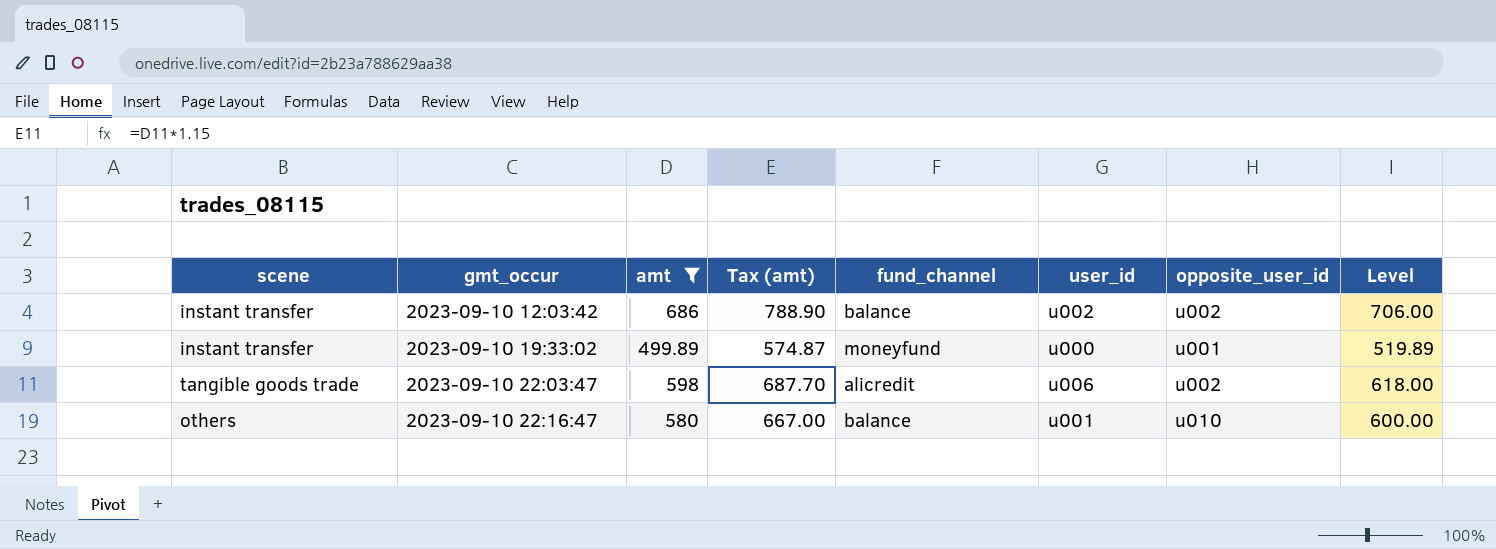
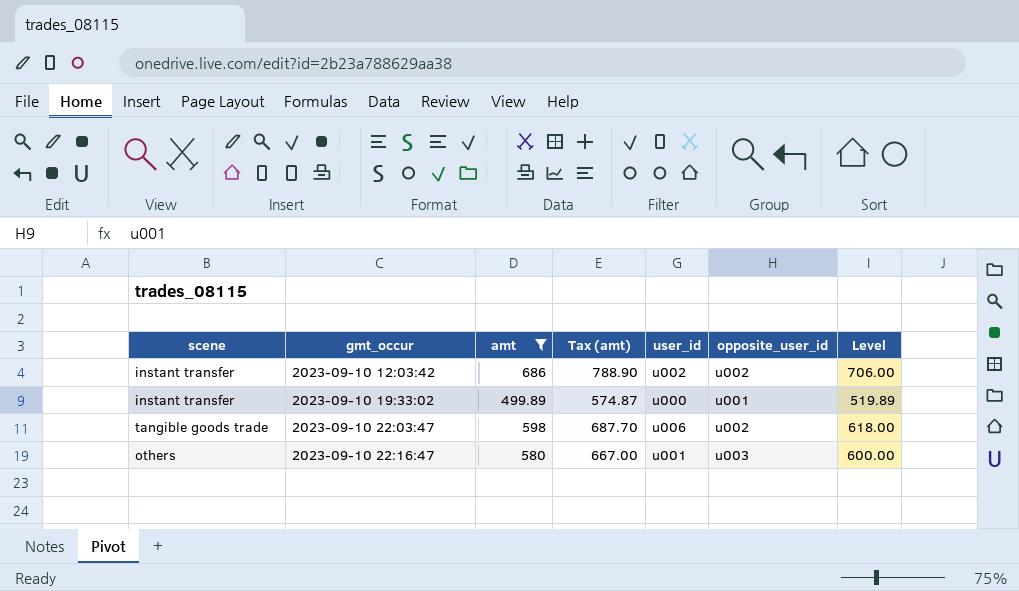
column fund_channel | position: 5 -> none
2023-09-10 22:16:47 | opposite_user_id: u010 -> u003

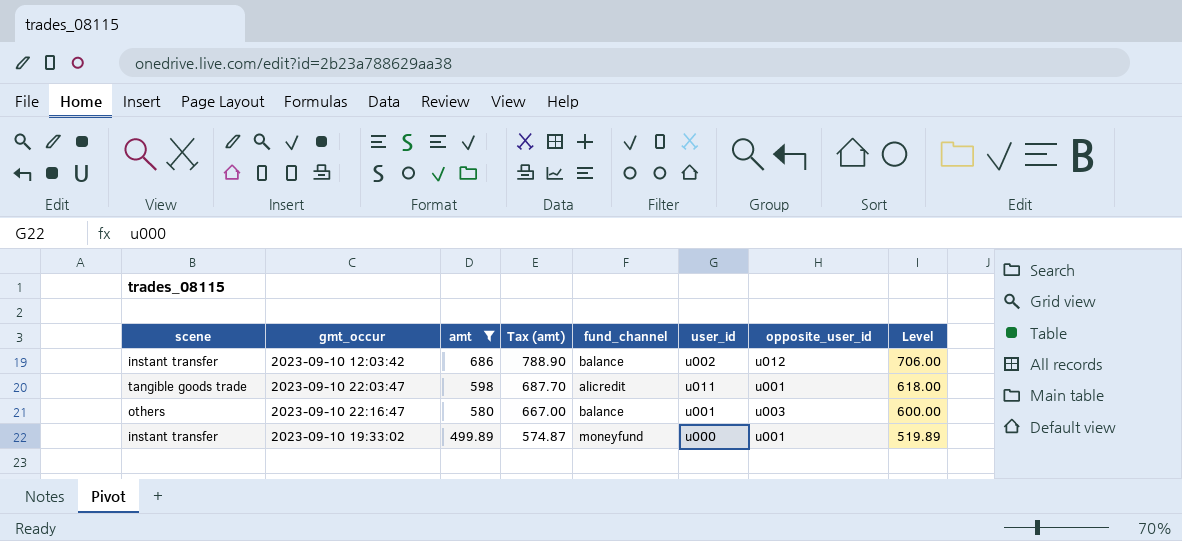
row order: gmt_occur ascending -> amt descending
column fund_channel | position: none -> 5
2023-09-10 12:03:42 | opposite_user_id: u002 -> u012
2023-09-10 22:03:47 | user_id: u006 -> u011
2023-09-10 22:03:47 | opposite_user_id: u002 -> u001

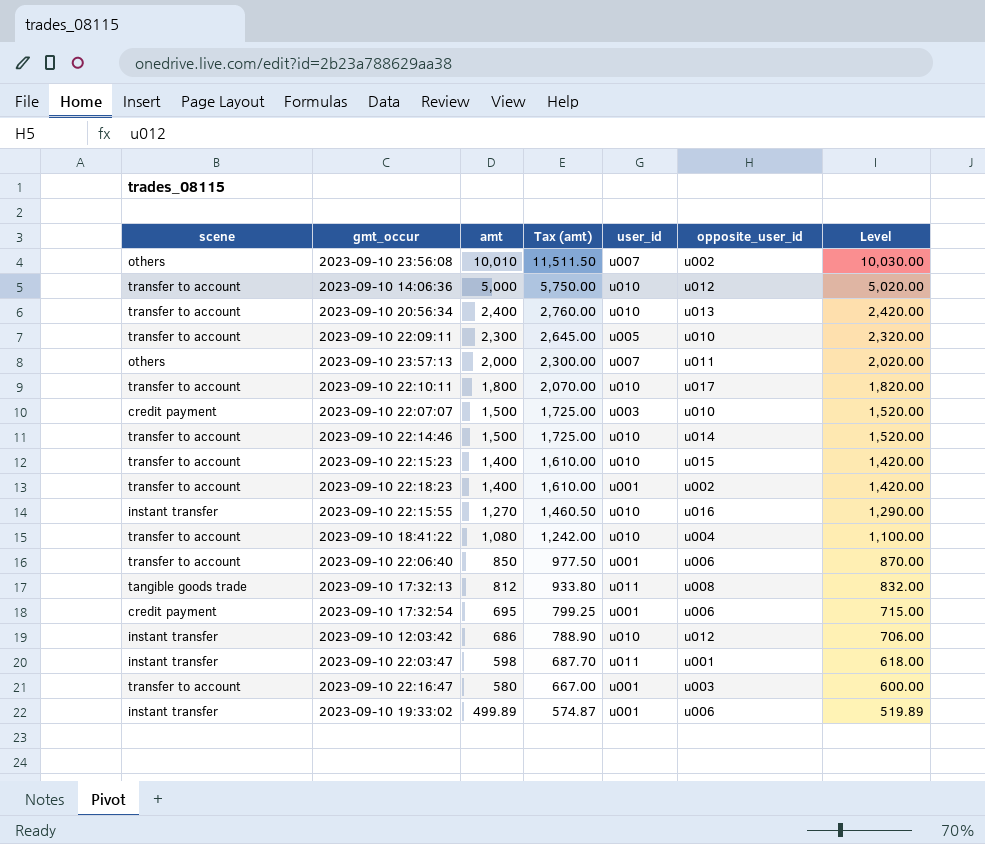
filter: amt <= 686 -> none
column fund_channel | position: 5 -> none
2023-09-10 12:03:42 | user_id: u002 -> u010
2023-09-10 22:03:47 | scene: tangible goods trade -> instant transfer
2023-09-10 22:16:47 | scene: others -> transfer to account
2023-09-10 19:33:02 | user_id: u000 -> u001
2023-09-10 19:33:02 | opposite_user_id: u001 -> u006

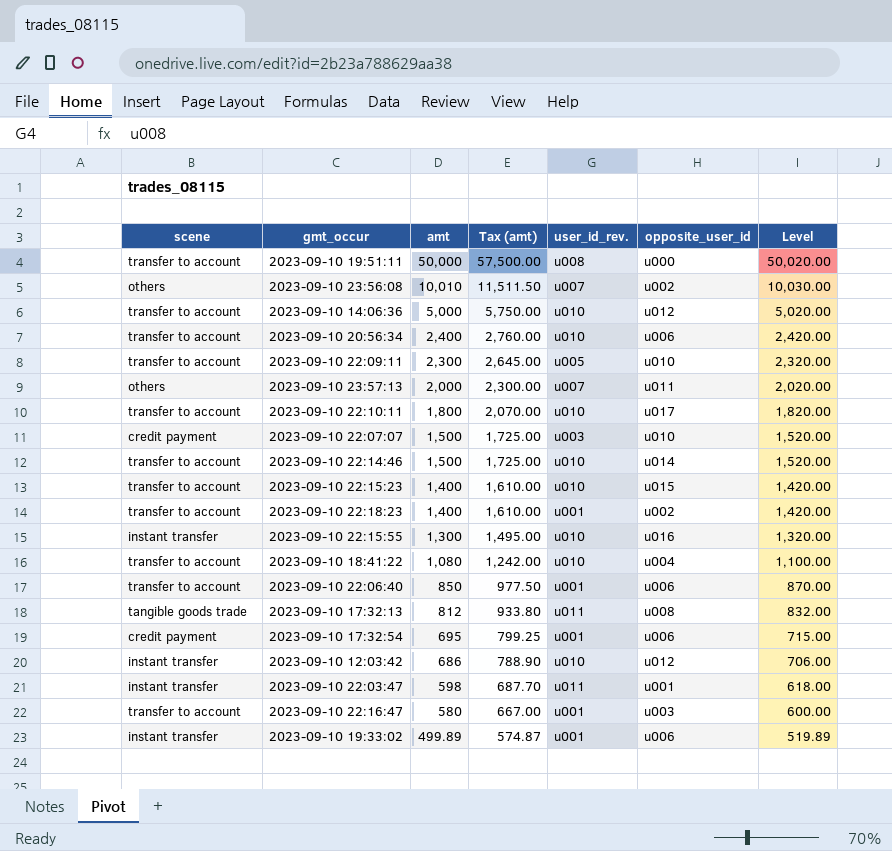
column name: user_id -> user_id_rev.
row 2023-09-10 19:51:11: none -> transfer to account | 50,000 | 57,500.00 | u008 | u000 | 50,020.00
2023-09-10 20:56:34 | opposite_user_id: u013 -> u006
2023-09-10 22:15:55 | amt: 1,270 -> 1,300
2023-09-10 22:15:55 | Tax (amt): 1,460.50 -> 1,495.00
2023-09-10 22:15:55 | Level: 1,290.00 -> 1,320.00

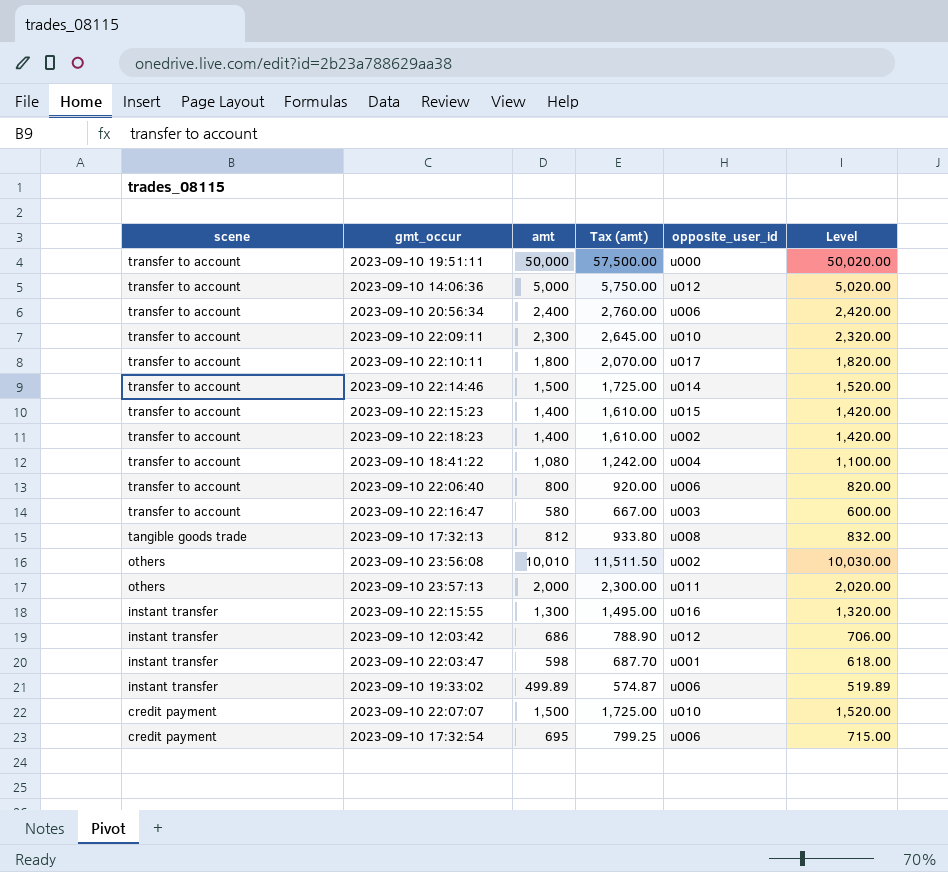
row order: amt descending -> scene descending
column user_id_rev. | position: 5 -> none
2023-09-10 22:06:40 | amt: 850 -> 800
2023-09-10 22:06:40 | Tax (amt): 977.50 -> 920.00
2023-09-10 22:06:40 | Level: 870.00 -> 820.00

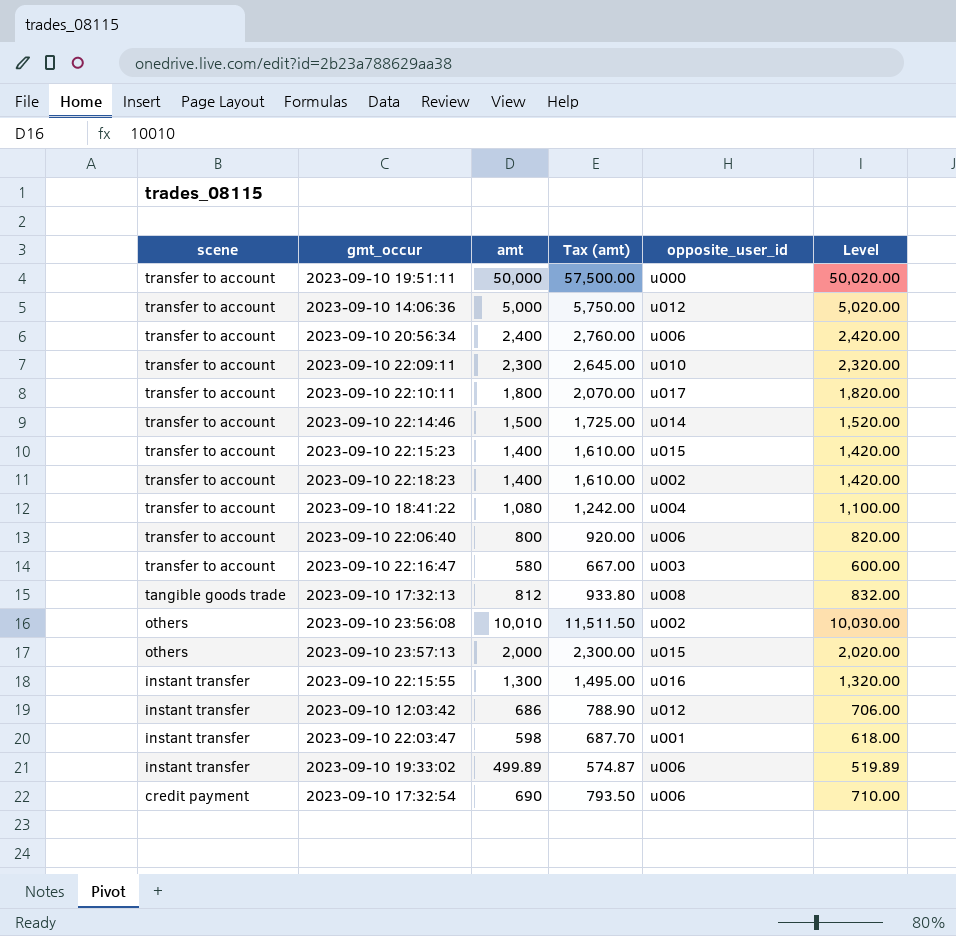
row 2023-09-10 22:07:07: credit payment | 1,500 | 1,725.00 | u010 | 1,520.00 -> none
2023-09-10 23:57:13 | opposite_user_id: u011 -> u015
2023-09-10 17:32:54 | amt: 695 -> 690
2023-09-10 17:32:54 | Tax (amt): 799.25 -> 793.50
2023-09-10 17:32:54 | Level: 715.00 -> 710.00

